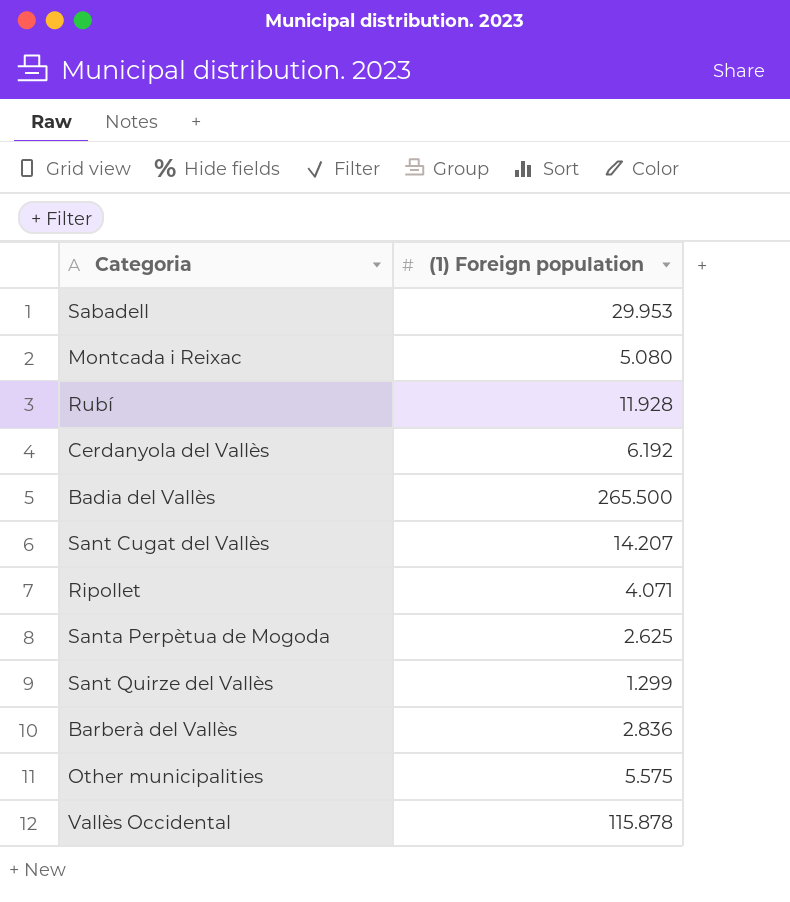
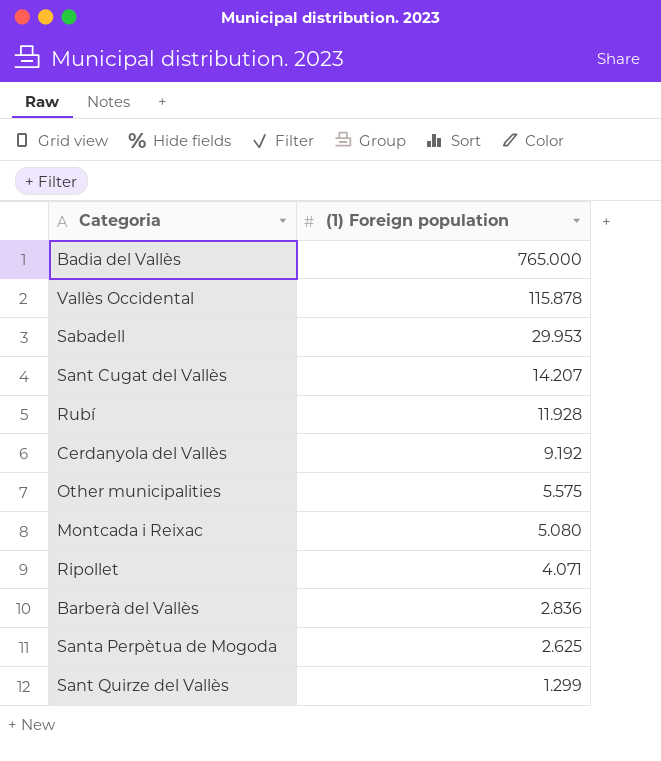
row order: none -> (1) Foreign population descending
Badia del Vallès | (1) Foreign population: 265.500 -> 765.000
Cerdanyola del Vallès | (1) Foreign population: 6.192 -> 9.192

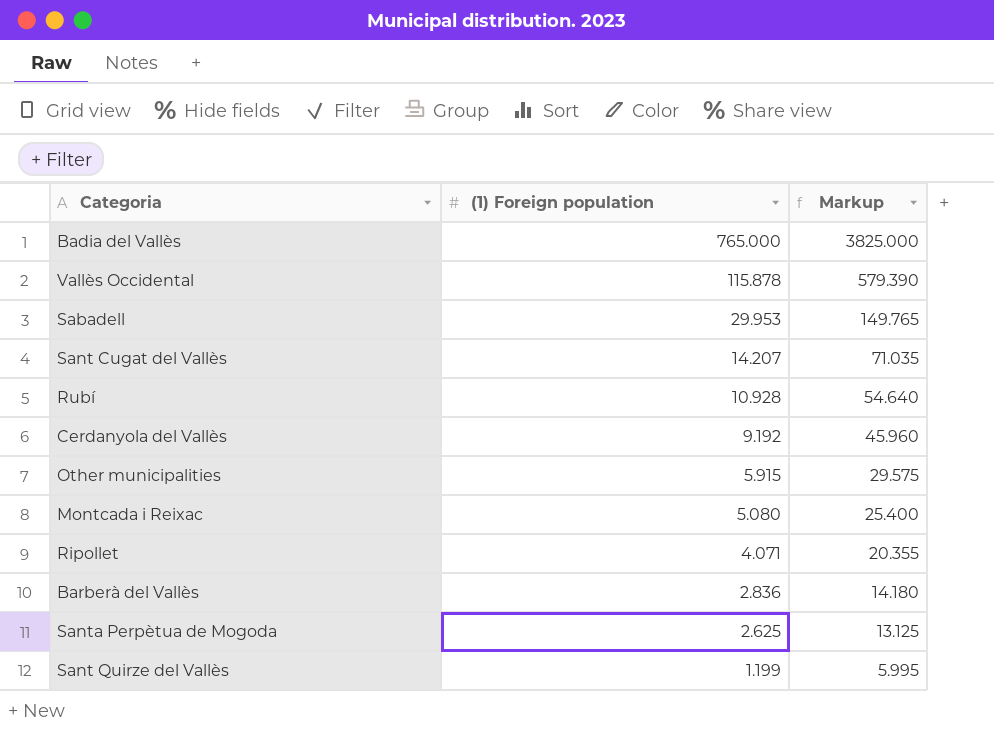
column Markup | formula: none -> [(1) Foreign population] * 5
Rubí | (1) Foreign population: 11.928 -> 10.928
Other municipalities | (1) Foreign population: 5.575 -> 5.915
Sant Quirze del Vallès | (1) Foreign population: 1.299 -> 1.199

